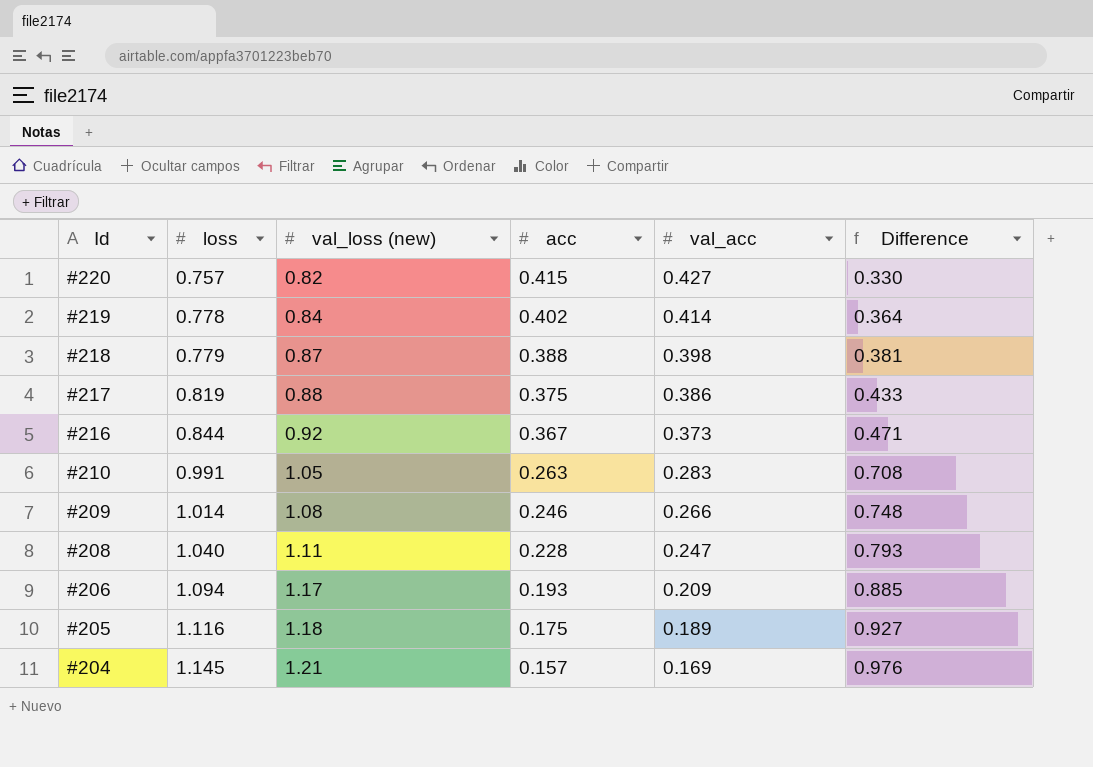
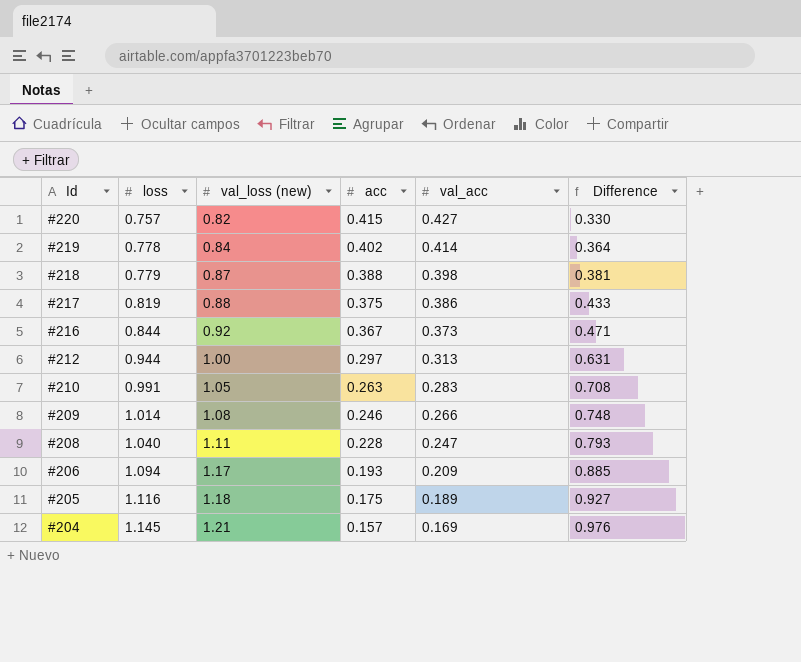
row #212: none -> 0.944 | 1.00 | 0.297 | 0.313 | 0.631

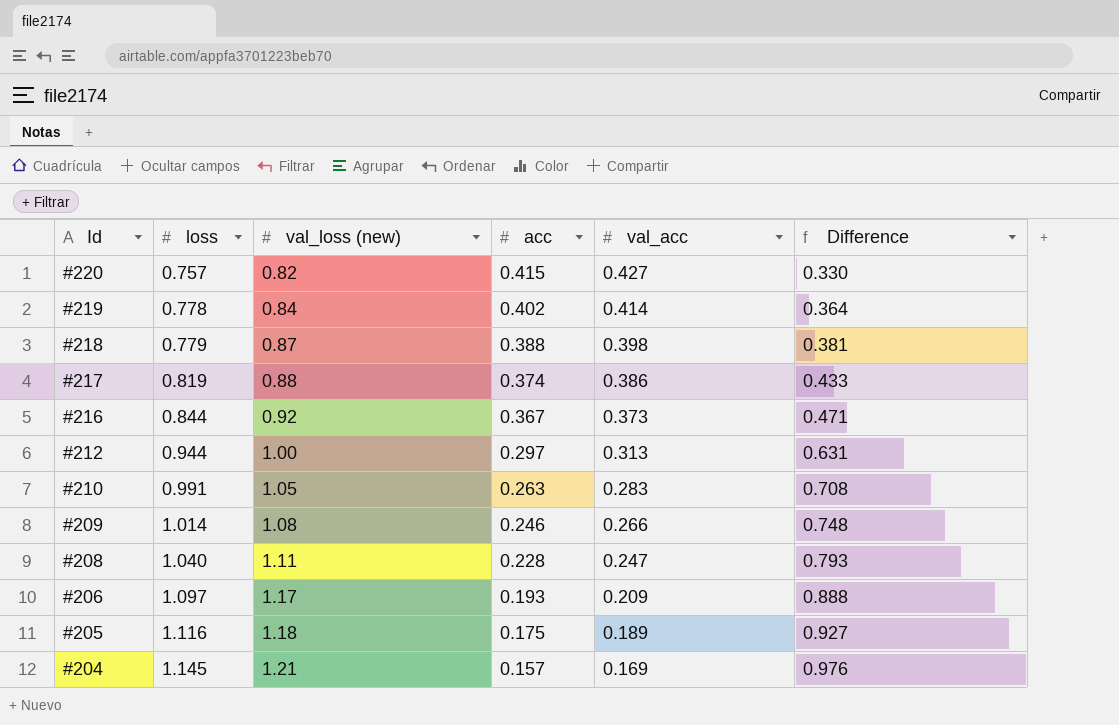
#217 | acc: 0.375 -> 0.374
#206 | loss: 1.094 -> 1.097
#206 | Difference: 0.885 -> 0.888

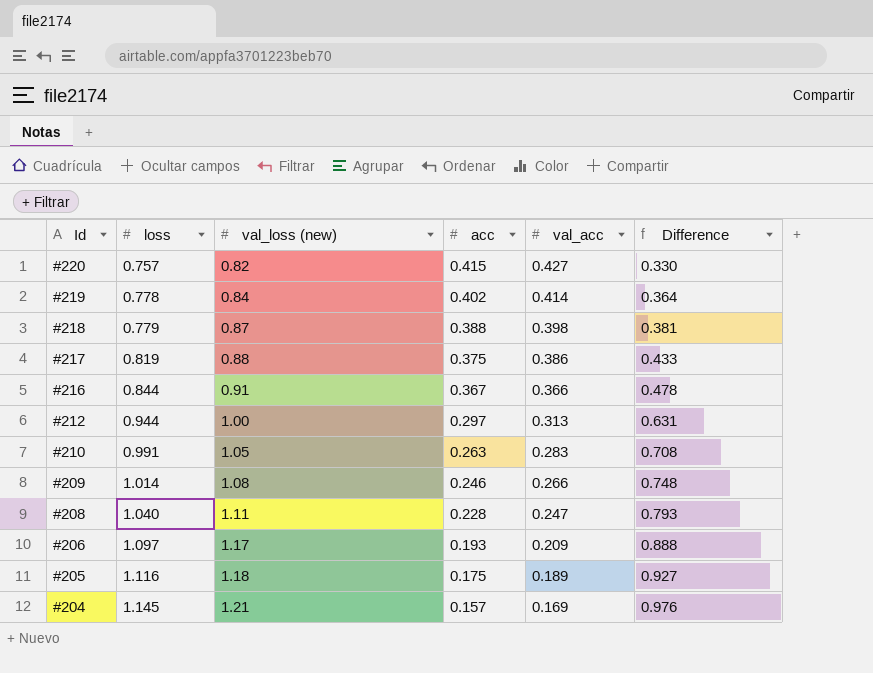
#217 | acc: 0.374 -> 0.375
#216 | val_loss (new): 0.92 -> 0.91
#216 | val_acc: 0.373 -> 0.366
#216 | Difference: 0.471 -> 0.478

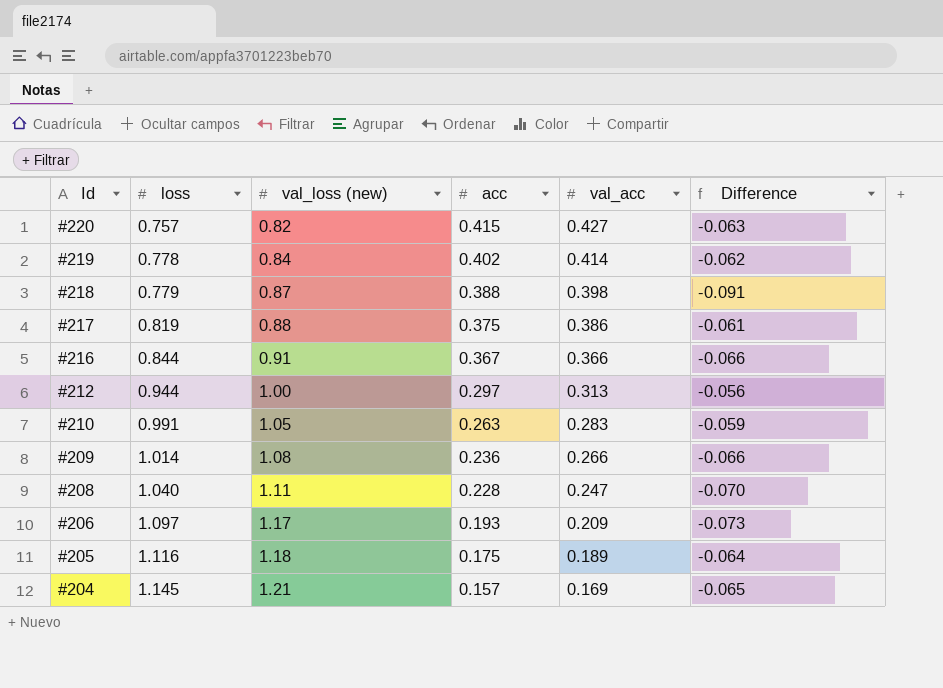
column Difference | formula: [loss] - [val_acc] -> [loss] - [val_loss (new)]
#209 | acc: 0.246 -> 0.236

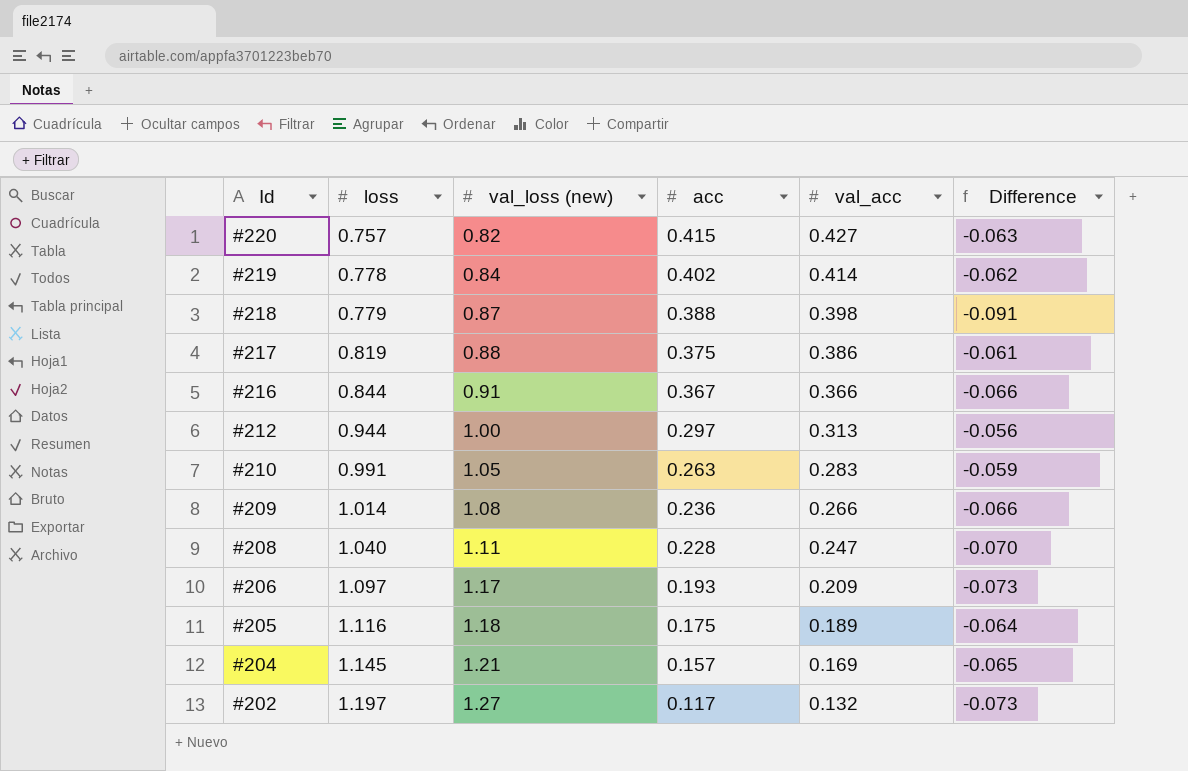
row #202: none -> 1.197 | 1.27 | 0.117 | 0.132 | -0.073

